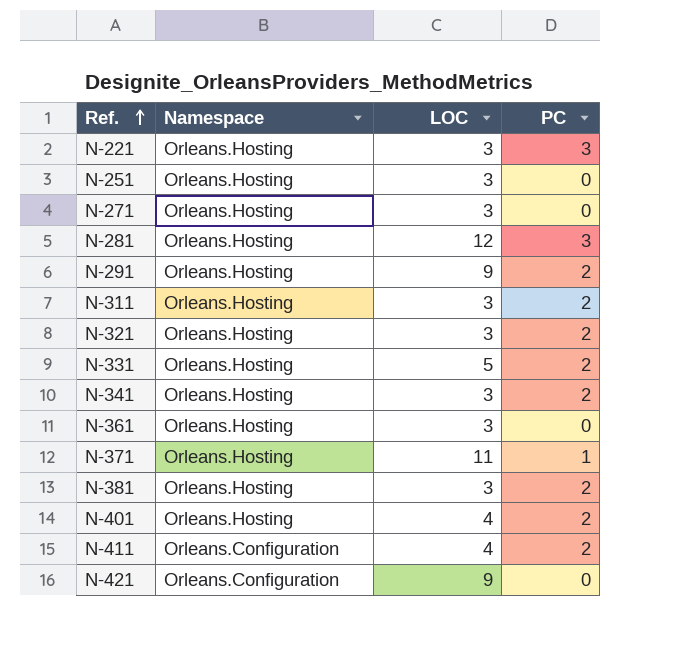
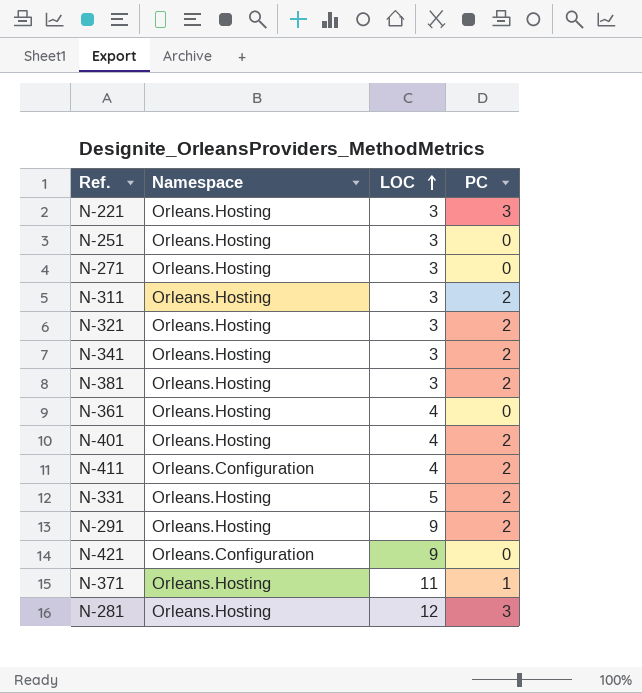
row order: Ref. ascending -> LOC ascending
N-361 | LOC: 3 -> 4

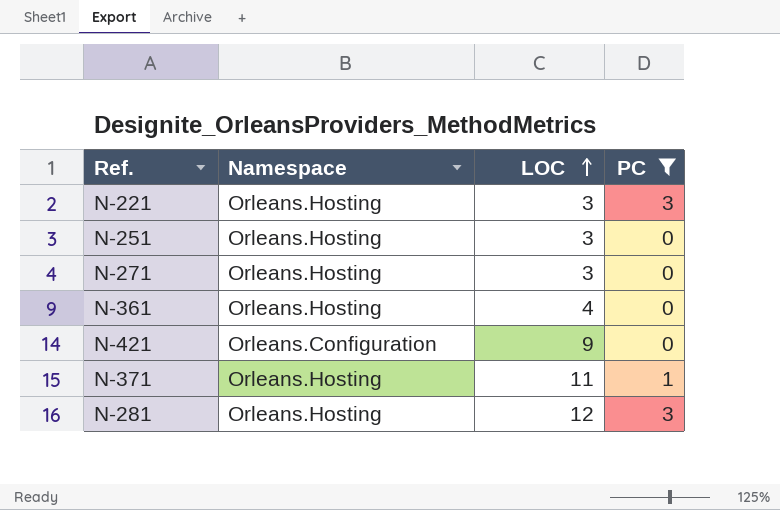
filter: none -> PC != 2

